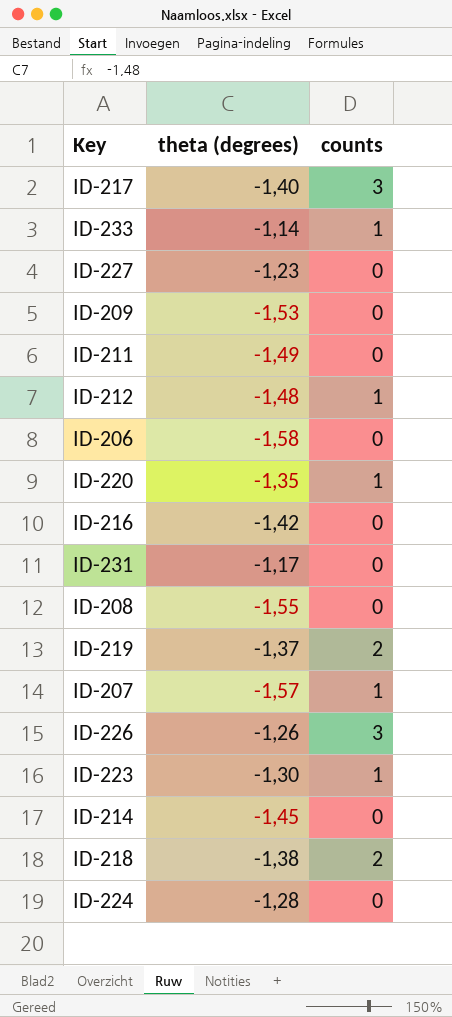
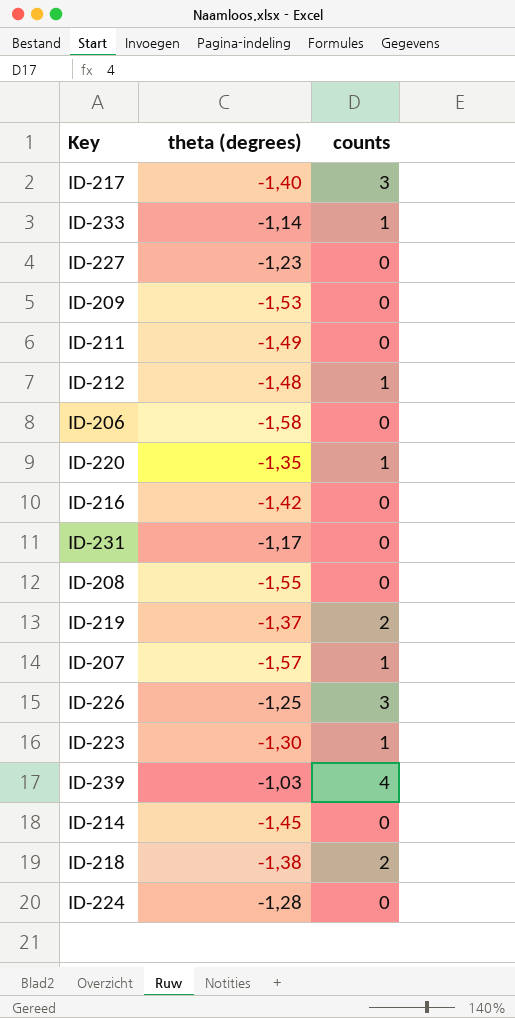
ID-226 | theta (degrees): -1,26 -> -1,25
row ID-239: none -> -1,03 | 4

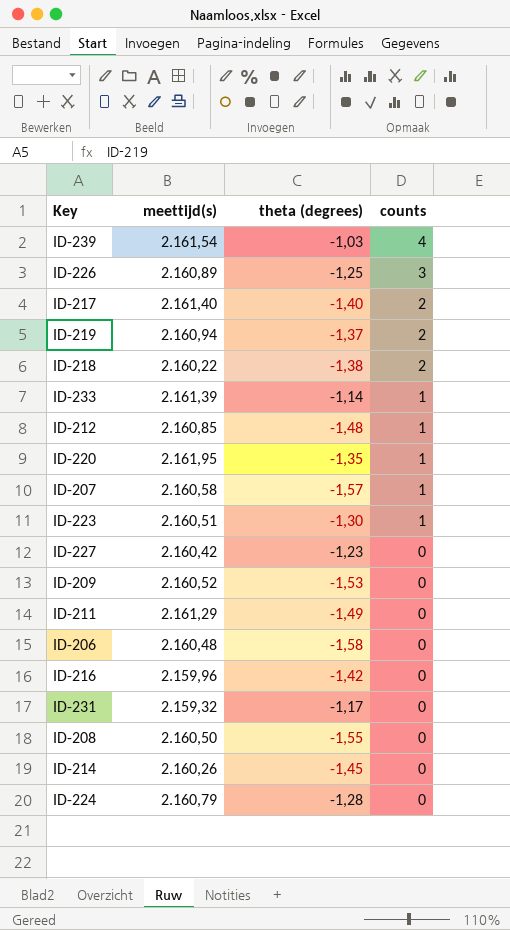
row order: none -> counts descending
column meettijd(s) | position: none -> 2
ID-217 | counts: 3 -> 2

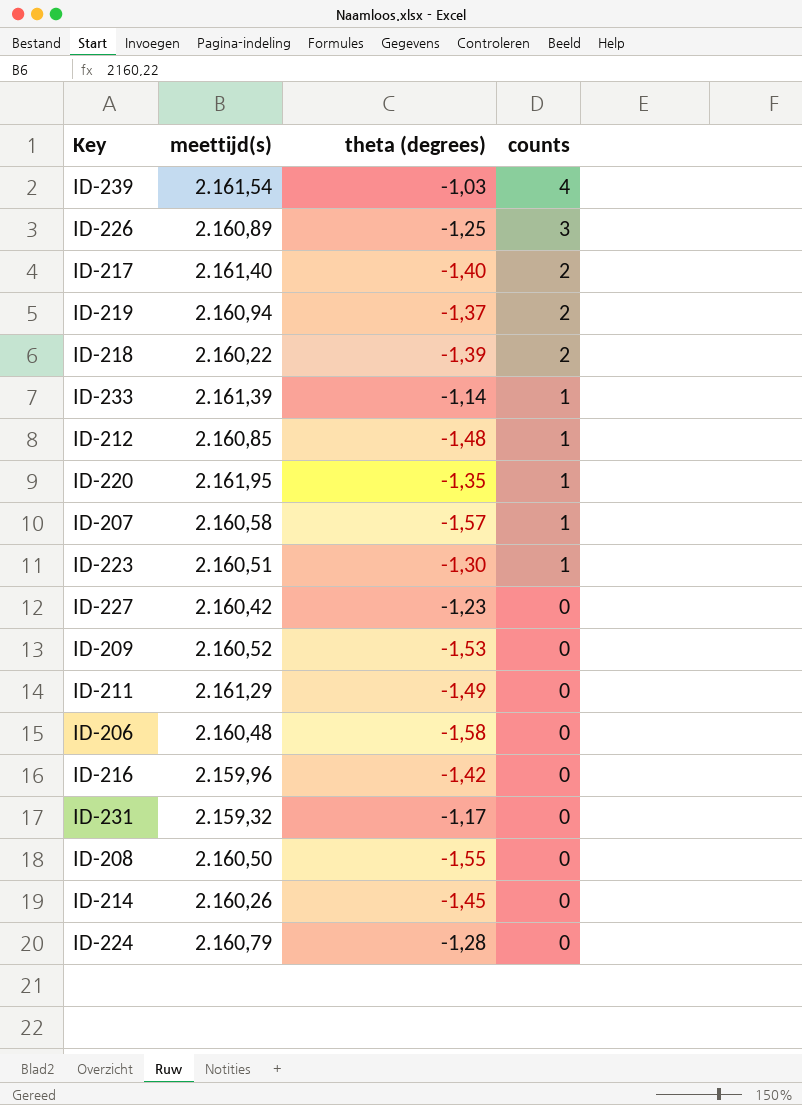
ID-218 | theta (degrees): -1,38 -> -1,39

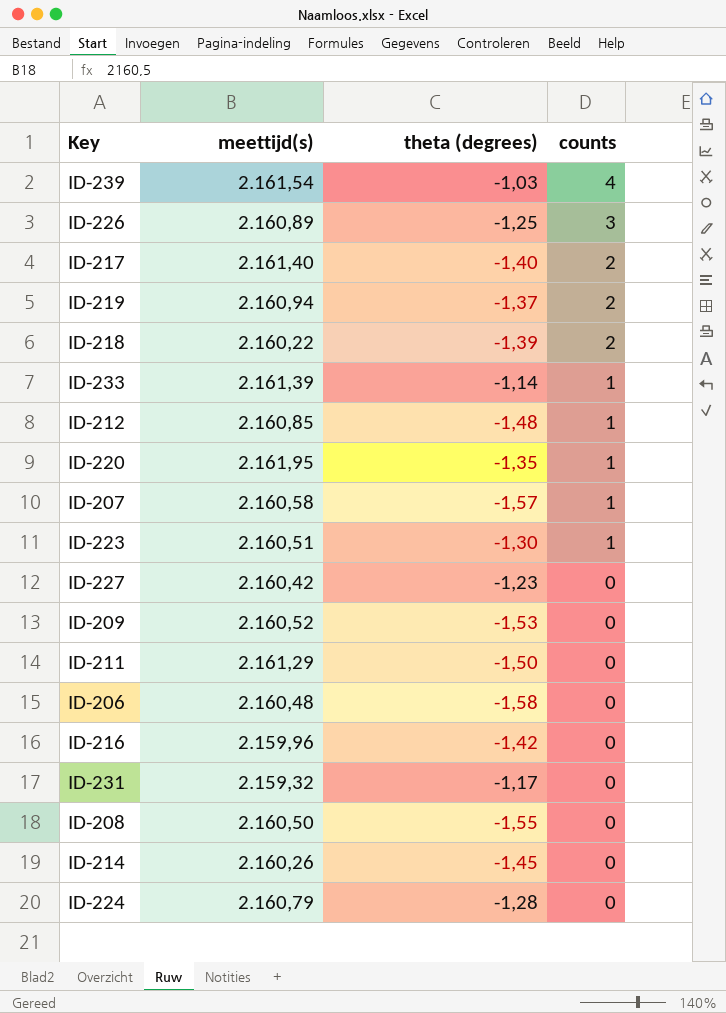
ID-211 | theta (degrees): -1,49 -> -1,50

